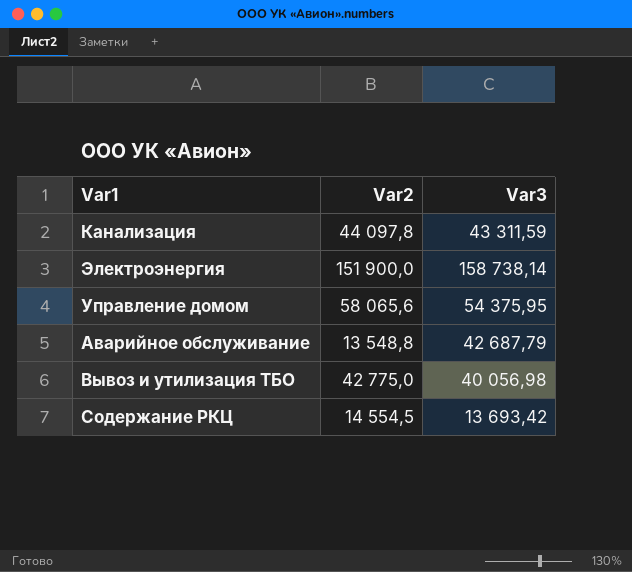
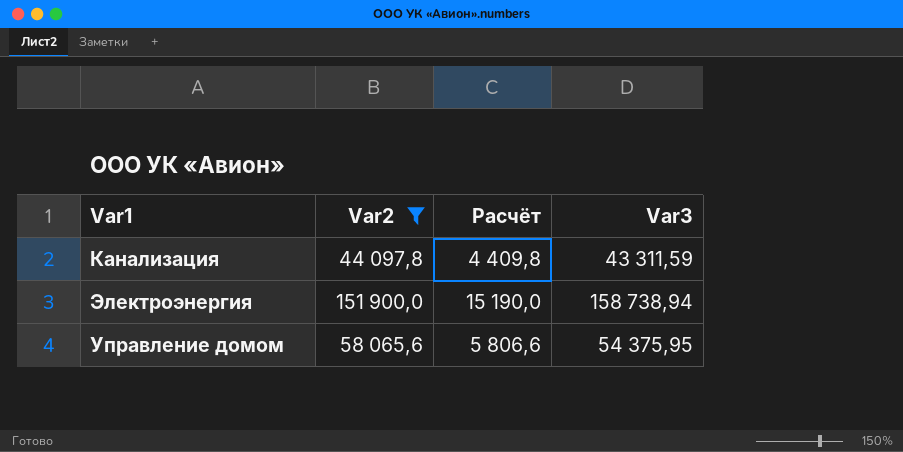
filter: none -> Var2 >= 44 097,8
column Расчёт | formula: none -> [Var2] * 0,1
Электроэнергия | Var3: 158 738,14 -> 158 738,94

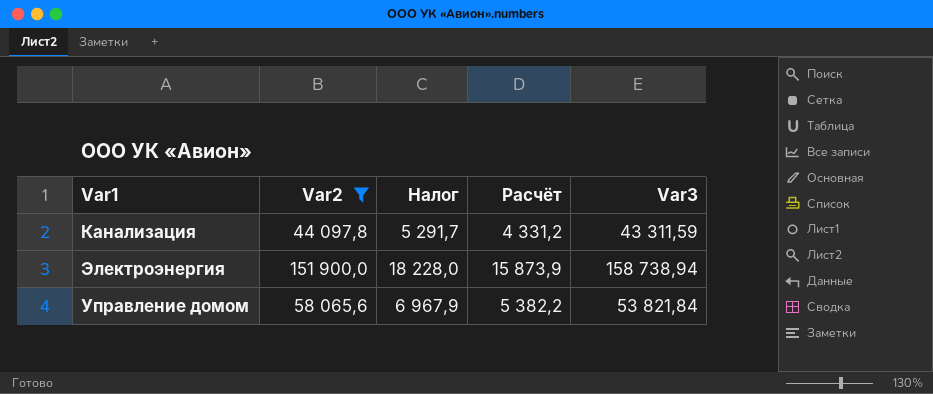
column Налог | formula: none -> [Var2] * 0,12
column Расчёт | formula: [Var2] * 0,1 -> [Var3] * 0,1
Управление домом | Var3: 54 375,95 -> 53 821,84

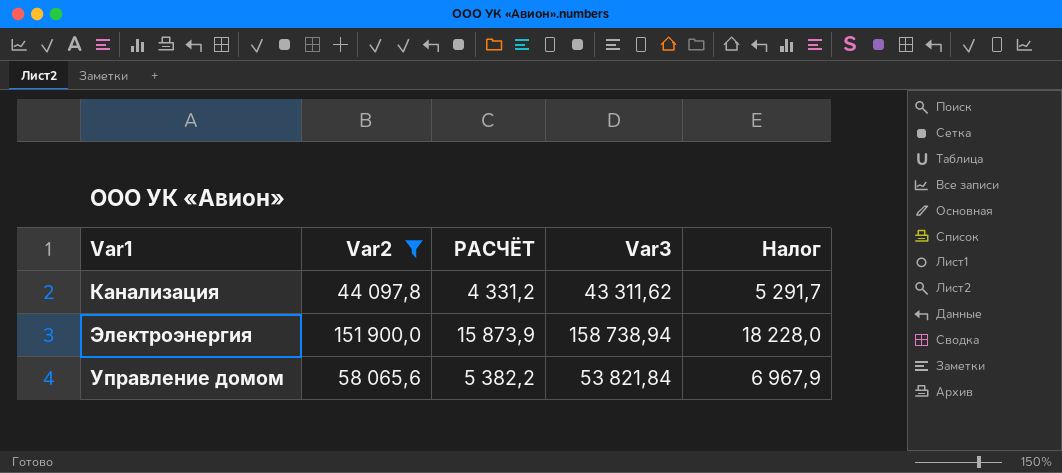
column name: Расчёт -> РАСЧЁТ
column Налог | position: 3 -> 5
Канализация | Var3: 43 311,59 -> 43 311,62

